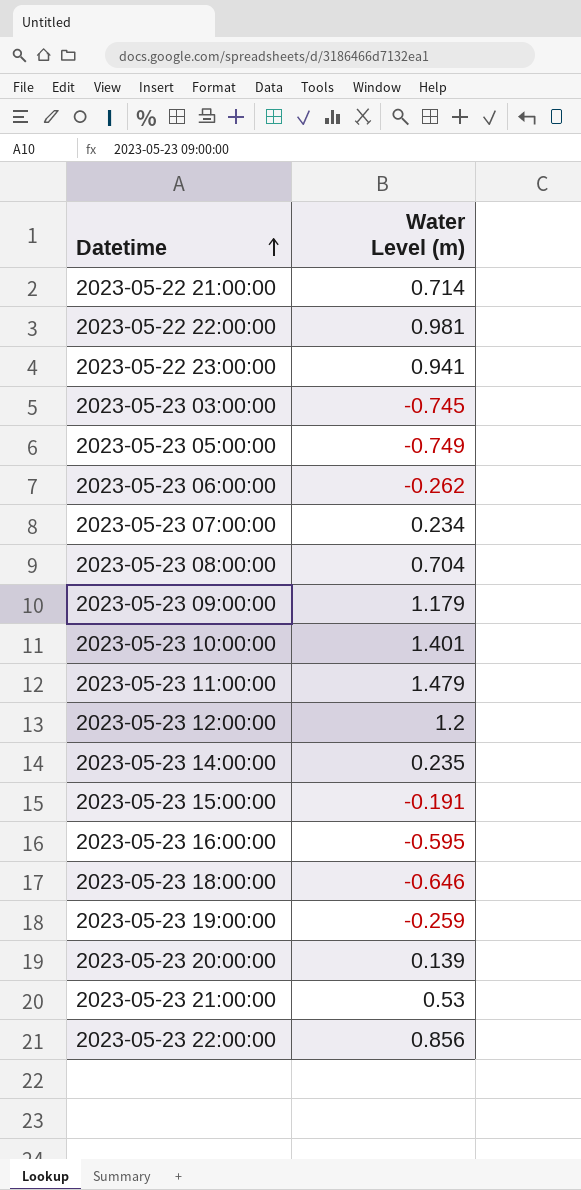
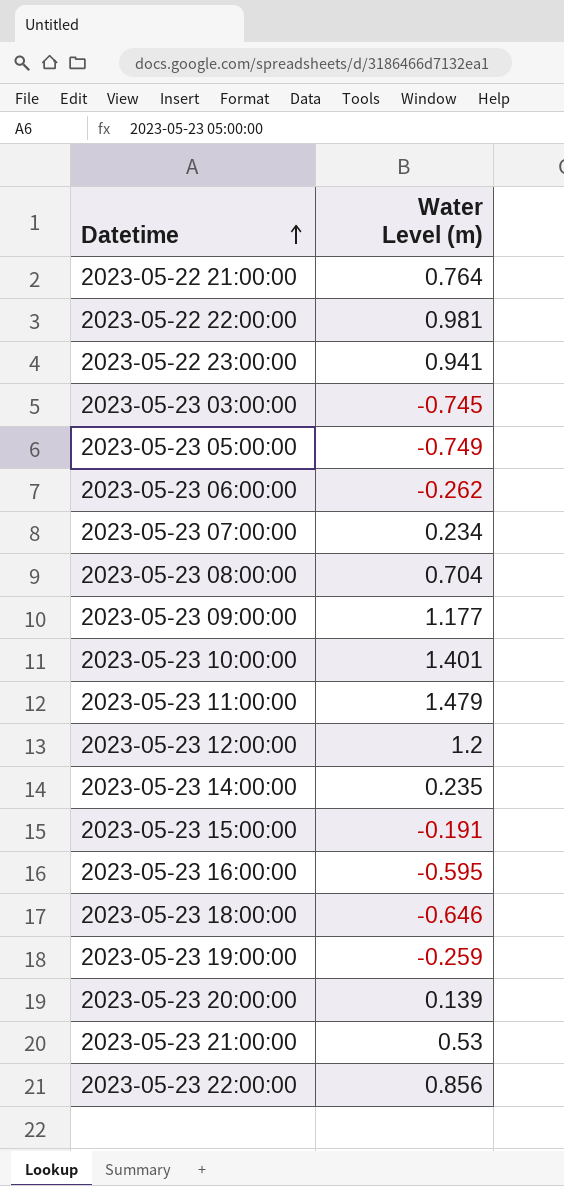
2023-05-22 21:00:00 | Water Level (m): 0.714 -> 0.764
2023-05-23 09:00:00 | Water Level (m): 1.179 -> 1.177

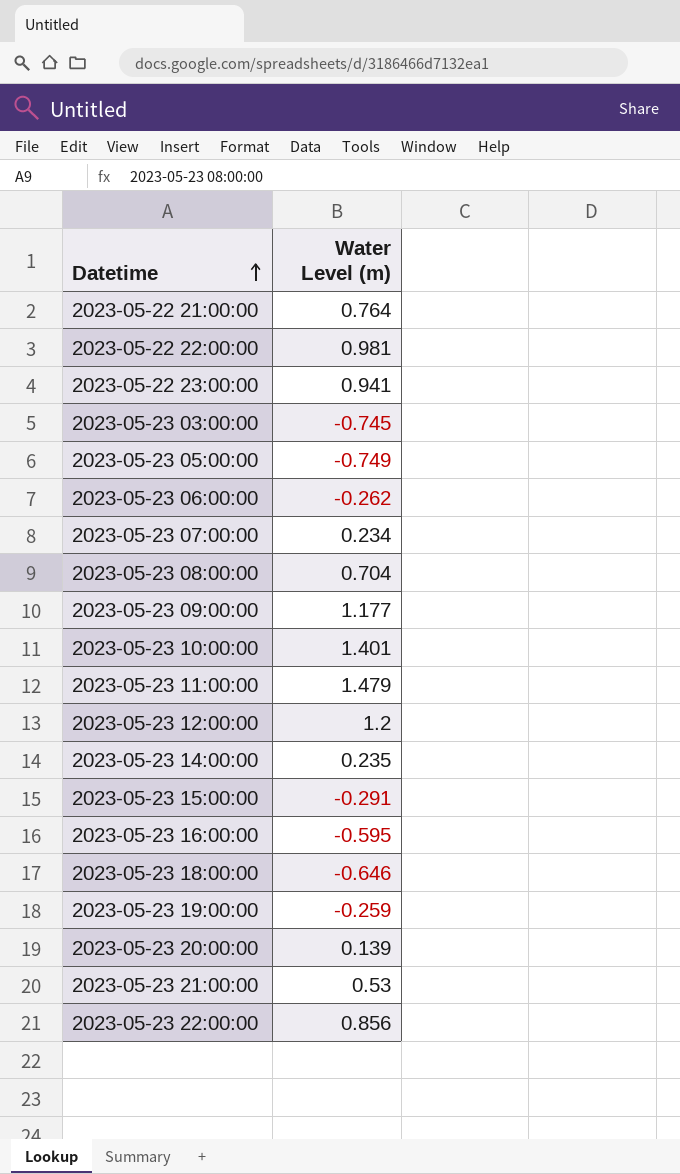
2023-05-23 15:00:00 | Water Level (m): -0.191 -> -0.291

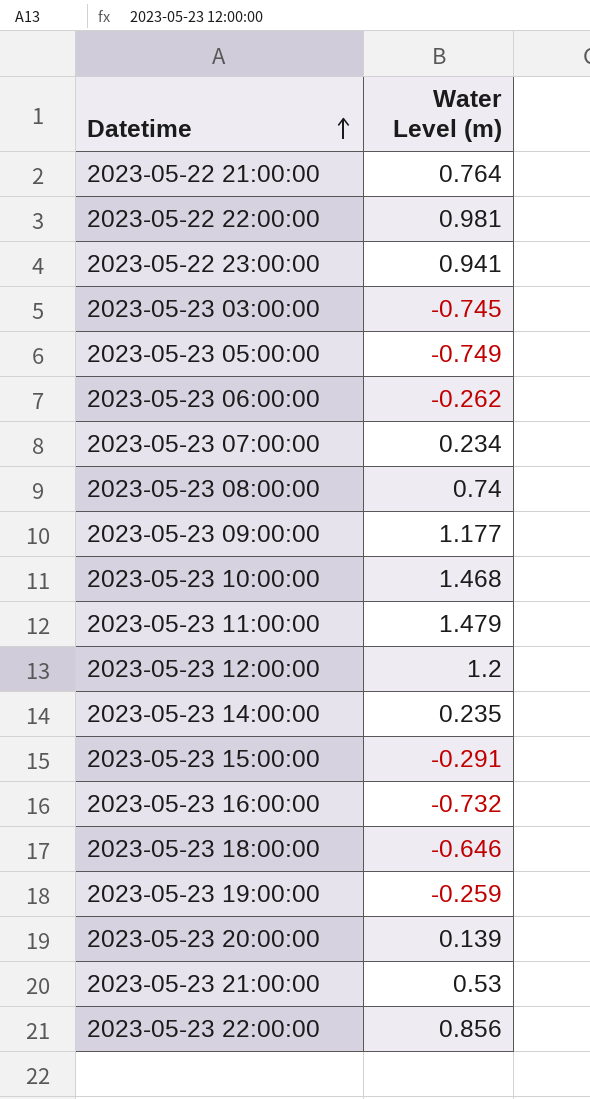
2023-05-23 08:00:00 | Water Level (m): 0.704 -> 0.74
2023-05-23 10:00:00 | Water Level (m): 1.401 -> 1.468
2023-05-23 16:00:00 | Water Level (m): -0.595 -> -0.732

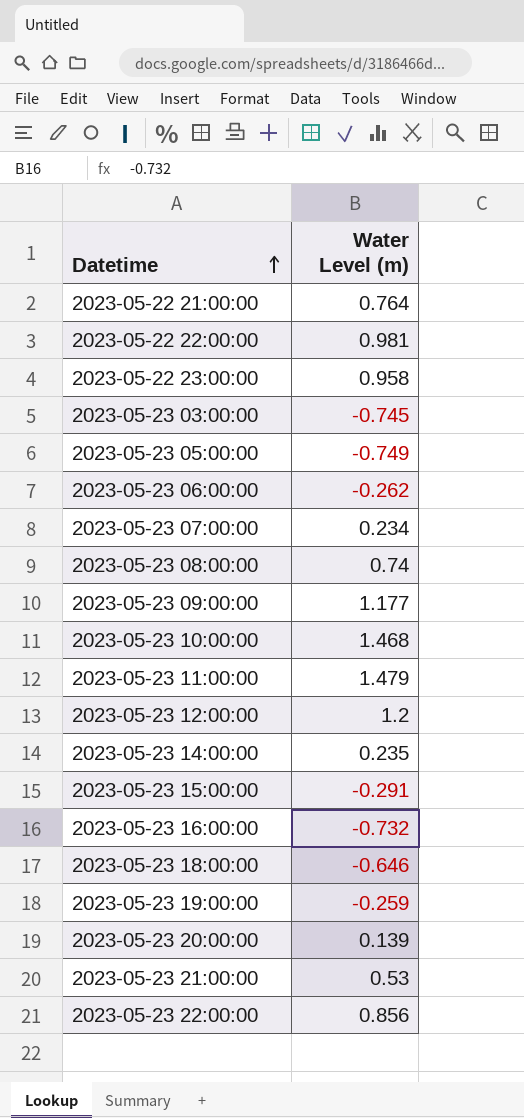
2023-05-22 23:00:00 | Water Level (m): 0.941 -> 0.958

